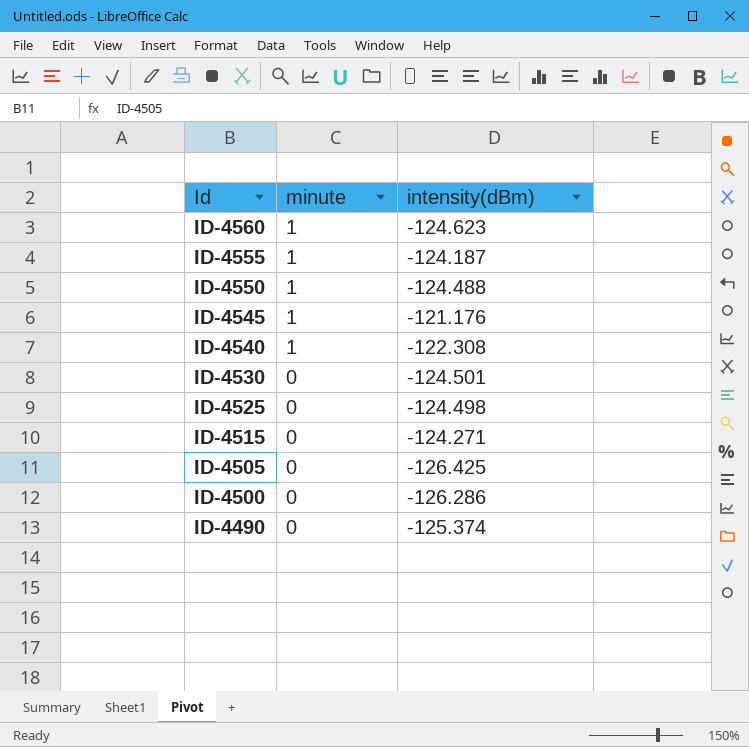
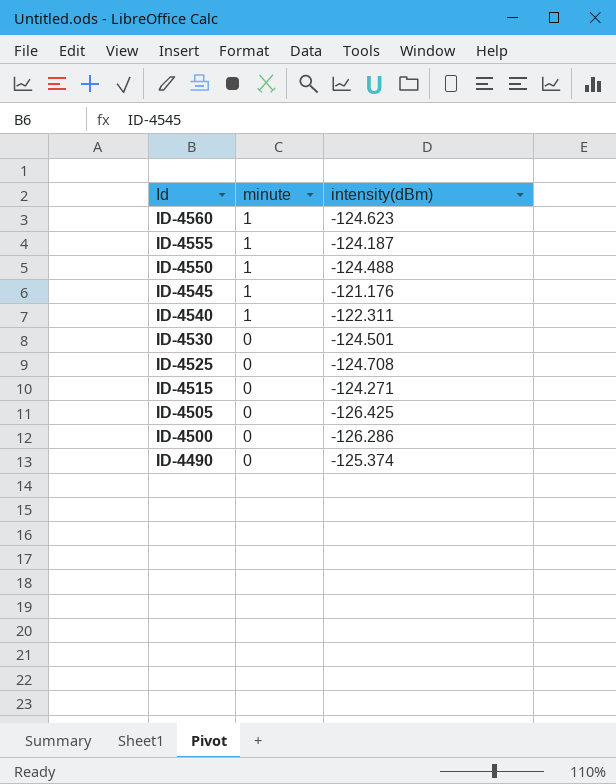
ID-4540 | intensity(dBm): -122.308 -> -122.311
ID-4525 | intensity(dBm): -124.498 -> -124.708

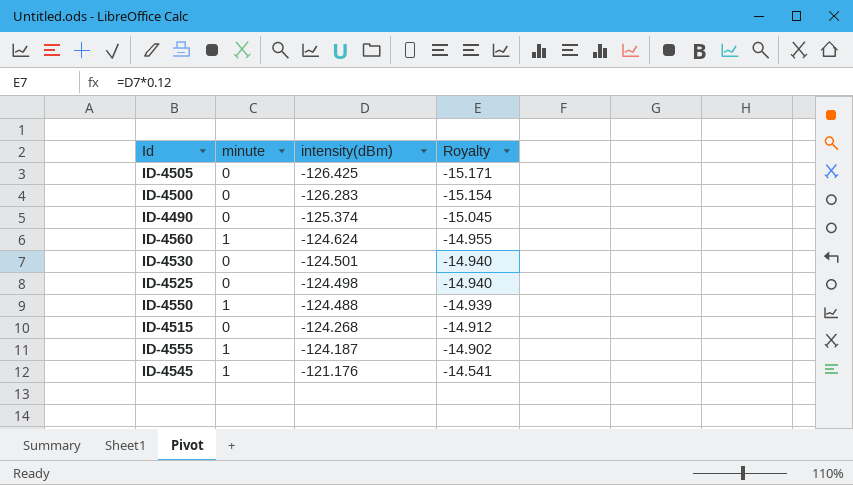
row order: Id descending -> intensity(dBm) ascending
column Royalty | formula: none -> [intensity(dBm)] * 0.12
row ID-4540: 1 | -122.311 -> none
ID-4500 | intensity(dBm): -126.286 -> -126.283
ID-4560 | intensity(dBm): -124.623 -> -124.624
ID-4525 | intensity(dBm): -124.708 -> -124.498
ID-4515 | intensity(dBm): -124.271 -> -124.268

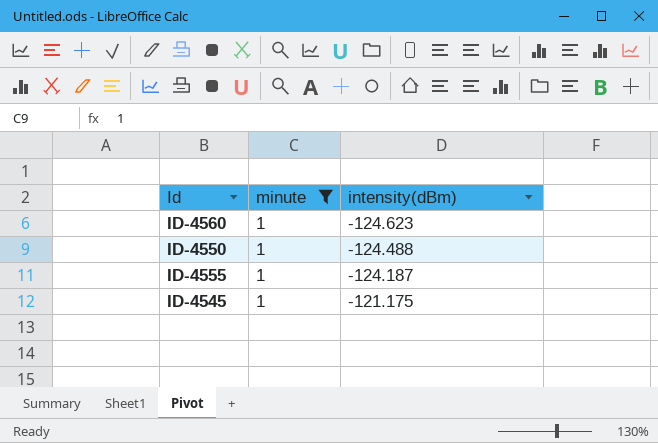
filter: none -> minute = 1
column Royalty | formula: [intensity(dBm)] * 0.12 -> none
ID-4560 | intensity(dBm): -124.624 -> -124.623
ID-4545 | intensity(dBm): -121.176 -> -121.175

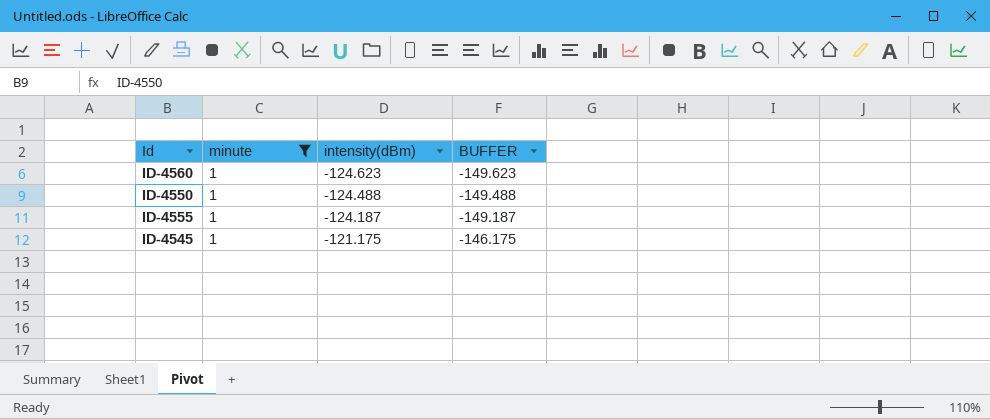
column BUFFER | formula: none -> [intensity(dBm)] - 25

